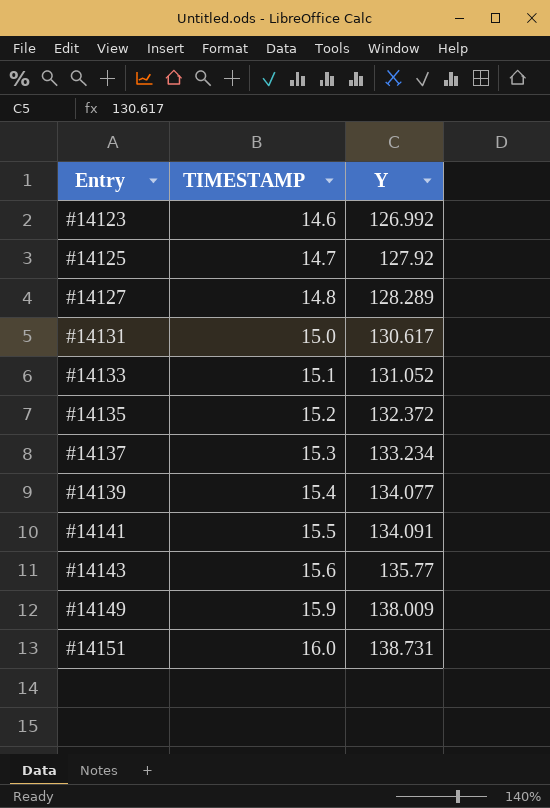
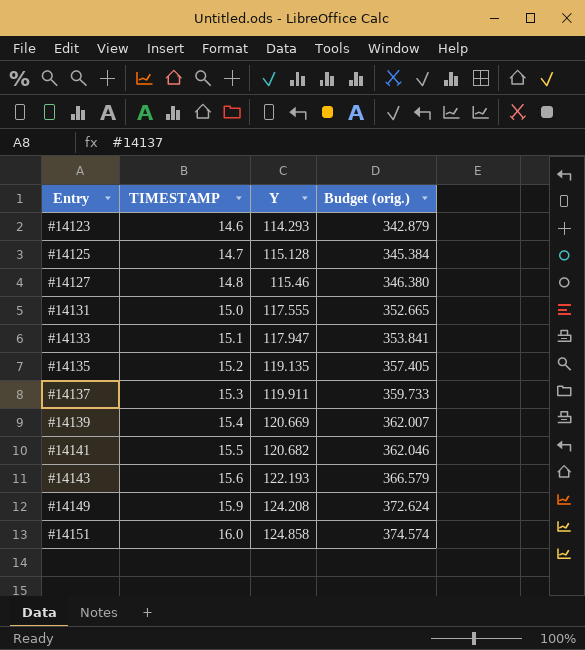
column Budget (orig.) | formula: none -> [Y] * 3
#14123 | Y: 126.992 -> 114.293
#14125 | Y: 127.92 -> 115.128
#14127 | Y: 128.289 -> 115.46
#14131 | Y: 130.617 -> 117.555
#14133 | Y: 131.052 -> 117.947
#14135 | Y: 132.372 -> 119.135
#14137 | Y: 133.234 -> 119.911
#14139 | Y: 134.077 -> 120.669
#14141 | Y: 134.091 -> 120.682
#14143 | Y: 135.77 -> 122.193
#14149 | Y: 138.009 -> 124.208
#14151 | Y: 138.731 -> 124.858

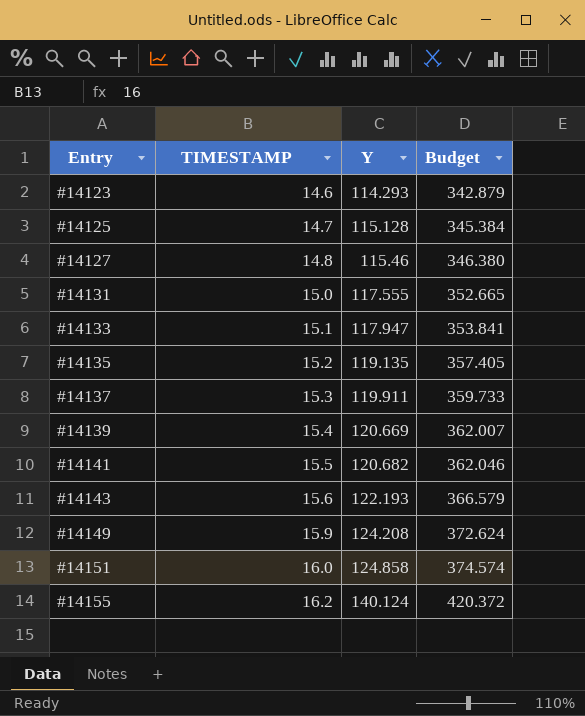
column name: Budget (orig.) -> Budget
row #14155: none -> 16.2 | 140.124 | 420.372

